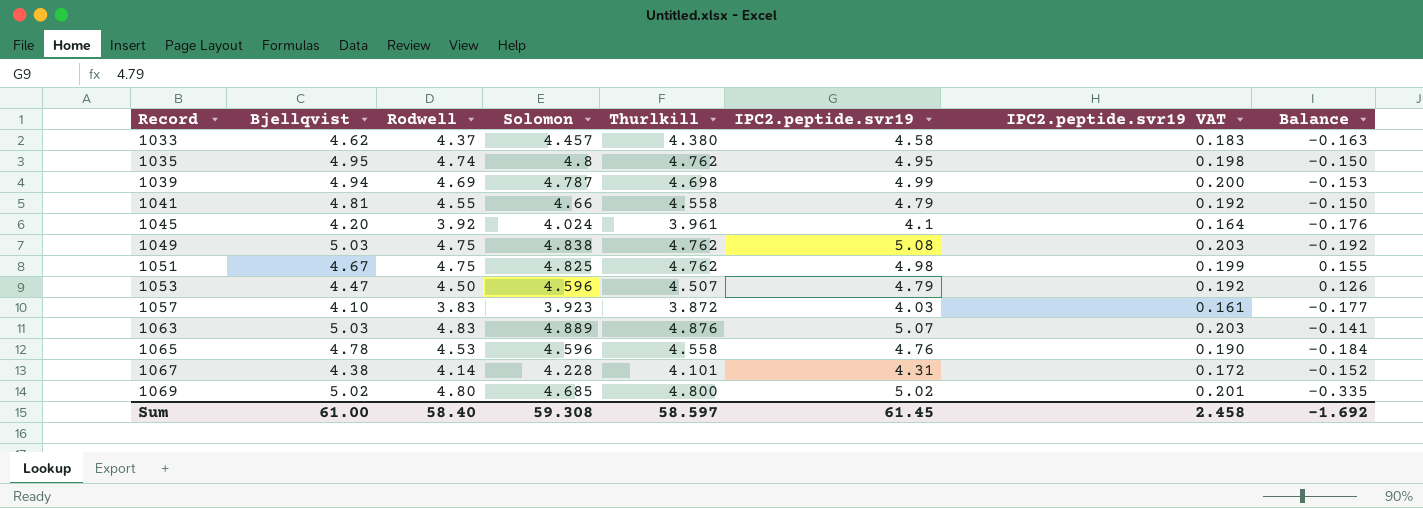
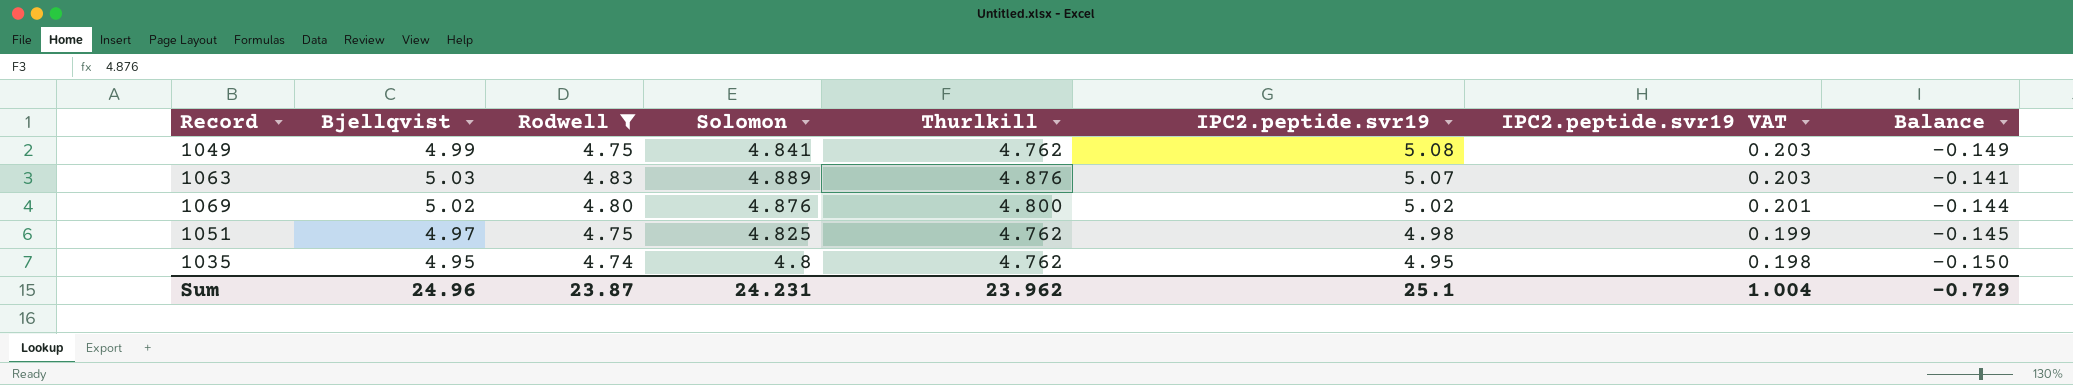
filter: none -> Rodwell >= 4.74
row order: Record ascending -> IPC2.peptide.svr19 descending
1049 | Bjellqvist: 5.03 -> 4.99
1049 | Solomon: 4.838 -> 4.841
1049 | Balance: -0.192 -> -0.149
1069 | Solomon: 4.685 -> 4.876
1069 | Balance: -0.335 -> -0.144
1051 | Bjellqvist: 4.67 -> 4.97
1051 | Balance: 0.155 -> -0.145
Sum | Bjellqvist: 61.00 -> 24.96
Sum | Rodwell: 58.40 -> 23.87
Sum | Solomon: 59.308 -> 24.231
Sum | Thurlkill: 58.597 -> 23.962
Sum | IPC2.peptide.svr19: 61.45 -> 25.1
Sum | IPC2.peptide.svr19 VAT: 2.458 -> 1.004
Sum | Balance: -1.692 -> -0.729

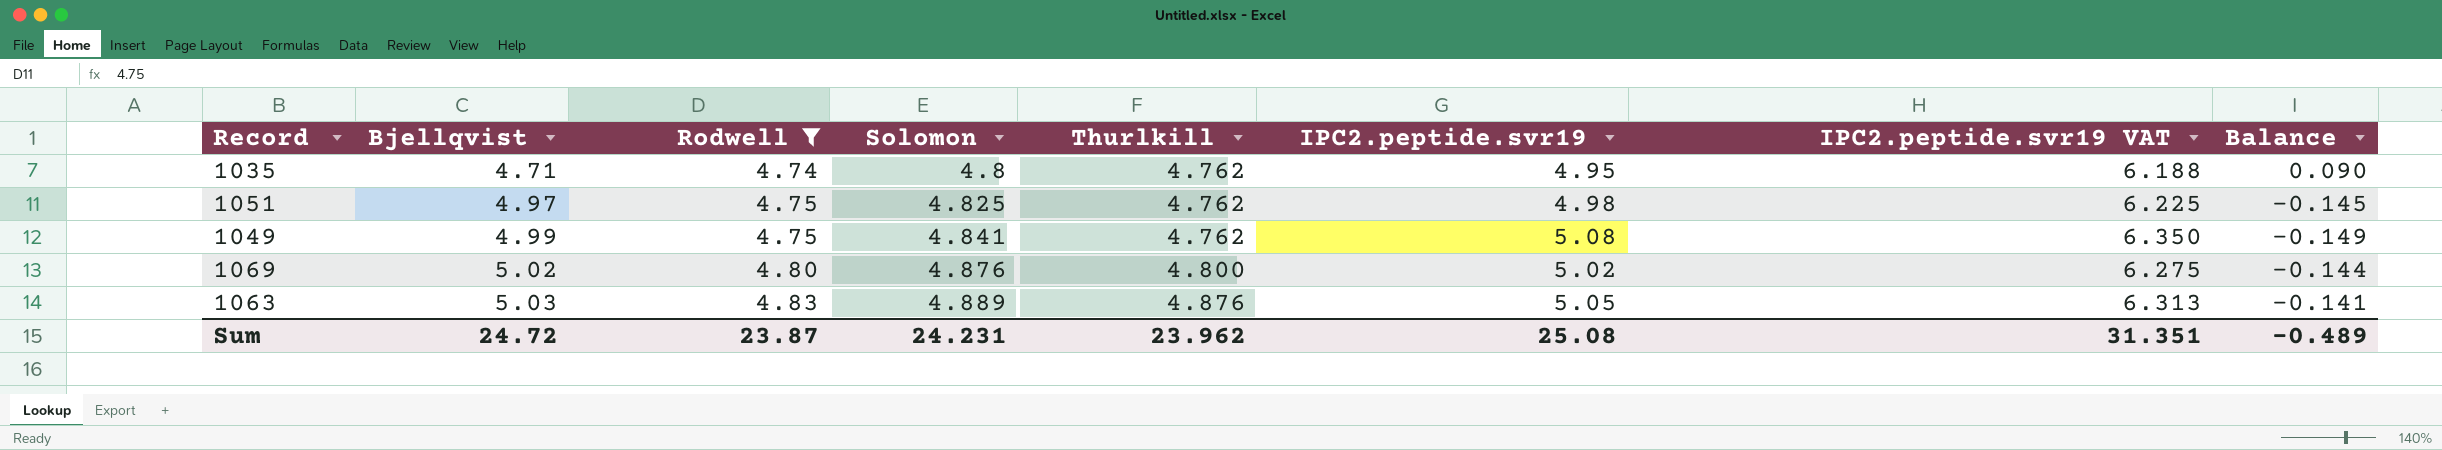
row order: IPC2.peptide.svr19 descending -> Bjellqvist ascending
column IPC2.peptide.svr19 VAT | formula: [IPC2.peptide.svr19] * 0.04 -> [IPC2.peptide.svr19] * 1.25
1035 | Bjellqvist: 4.95 -> 4.71
1035 | Balance: -0.150 -> 0.090
1063 | IPC2.peptide.svr19: 5.07 -> 5.05
Sum | Bjellqvist: 24.96 -> 24.72
Sum | IPC2.peptide.svr19: 25.1 -> 25.08
Sum | IPC2.peptide.svr19 VAT: 1.004 -> 31.351
Sum | Balance: -0.729 -> -0.489

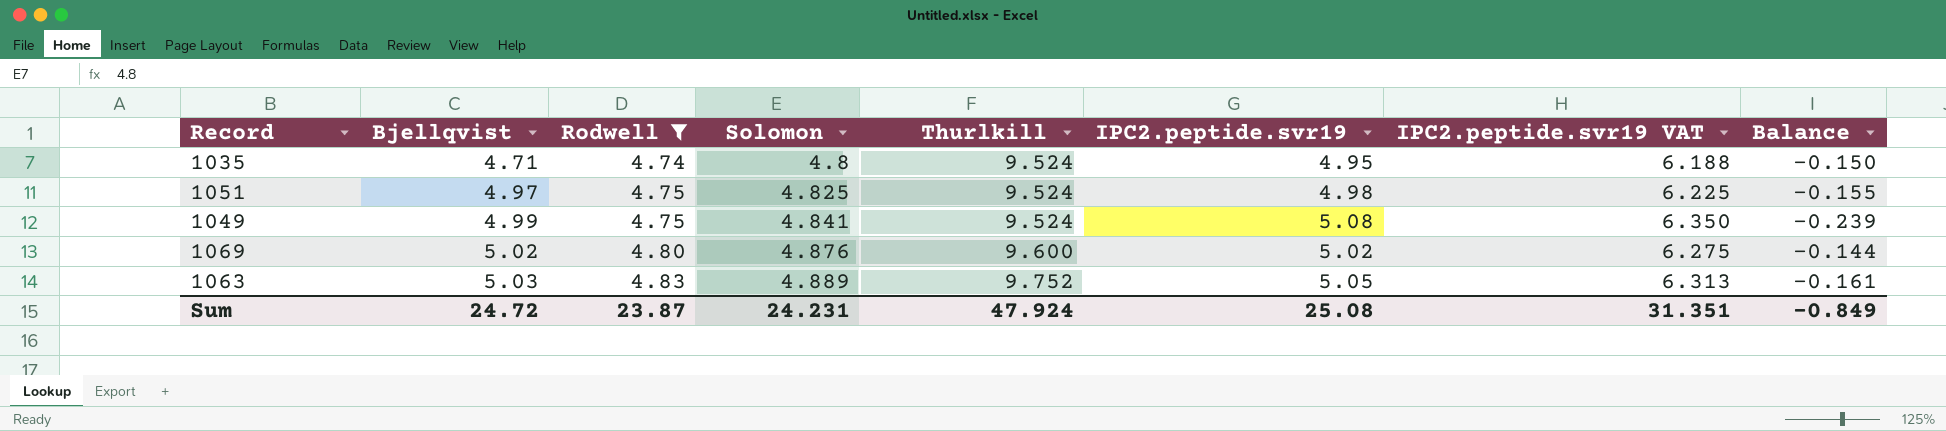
column Balance | formula: [Solomon] - [Bjellqvist] -> [Solomon] - [IPC2.peptide.svr19]
1035 | Thurlkill: 4.762 -> 9.524
1051 | Thurlkill: 4.762 -> 9.524
1049 | Thurlkill: 4.762 -> 9.524
1069 | Thurlkill: 4.800 -> 9.600
1063 | Thurlkill: 4.876 -> 9.752
Sum | Thurlkill: 23.962 -> 47.924
Sum | Balance: -0.489 -> -0.849

